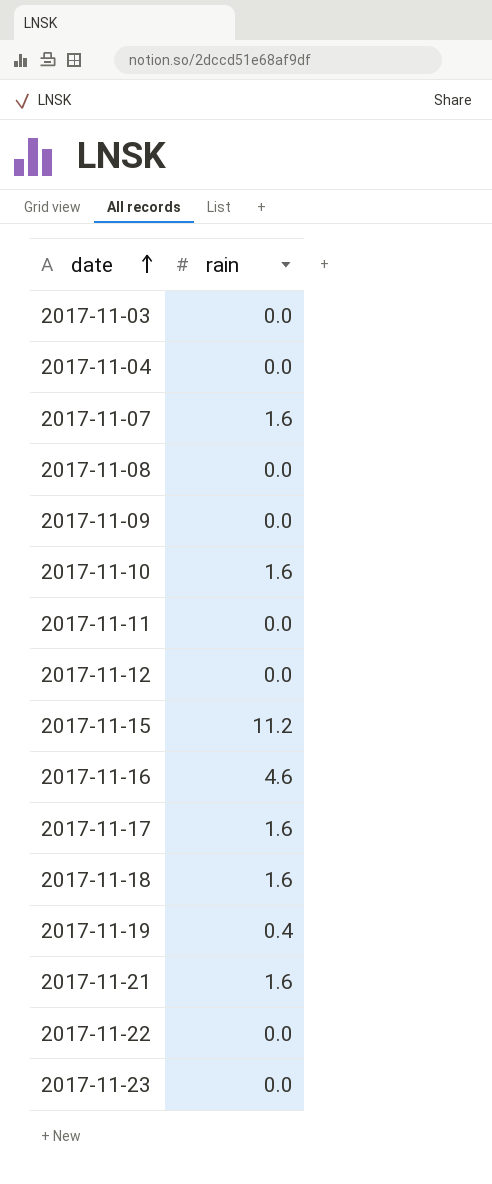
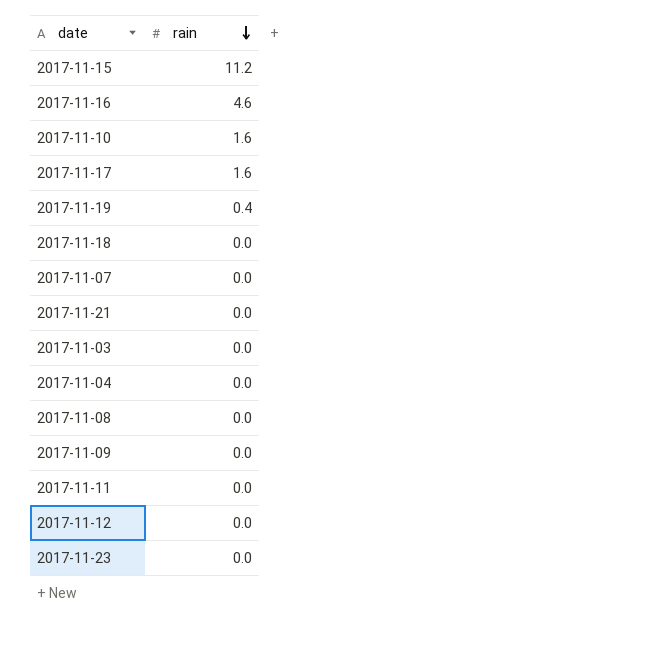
row order: date ascending -> rain descending
row 2017-11-22: 0.0 -> none
2017-11-18 | rain: 1.6 -> 0.0
2017-11-07 | rain: 1.6 -> 0.0
2017-11-21 | rain: 1.6 -> 0.0

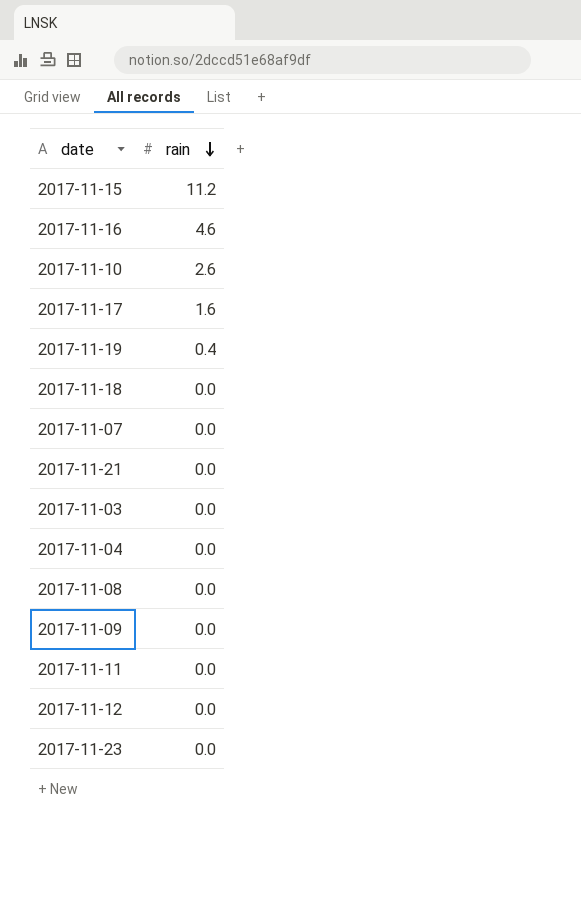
2017-11-10 | rain: 1.6 -> 2.6

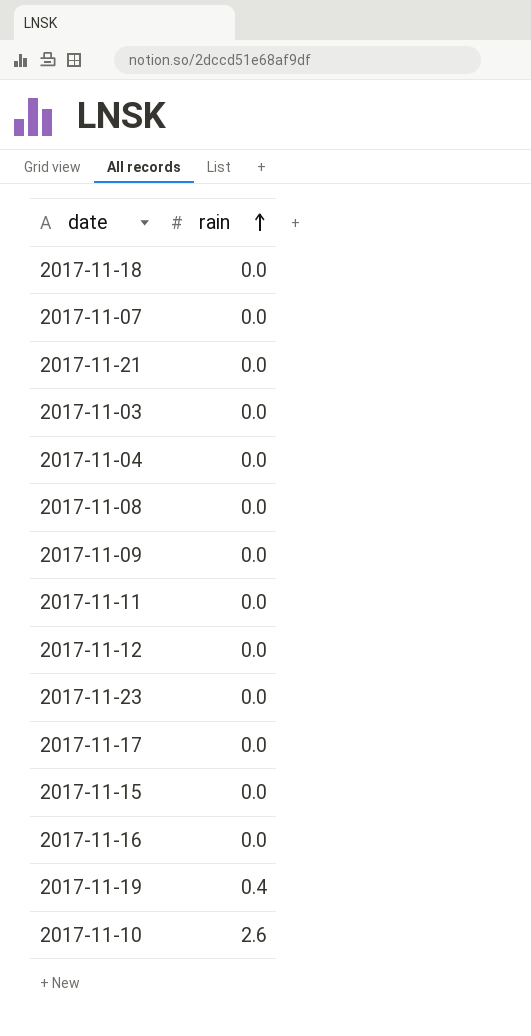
row order: rain descending -> rain ascending
2017-11-17 | rain: 1.6 -> 0.0
2017-11-15 | rain: 11.2 -> 0.0
2017-11-16 | rain: 4.6 -> 0.0

